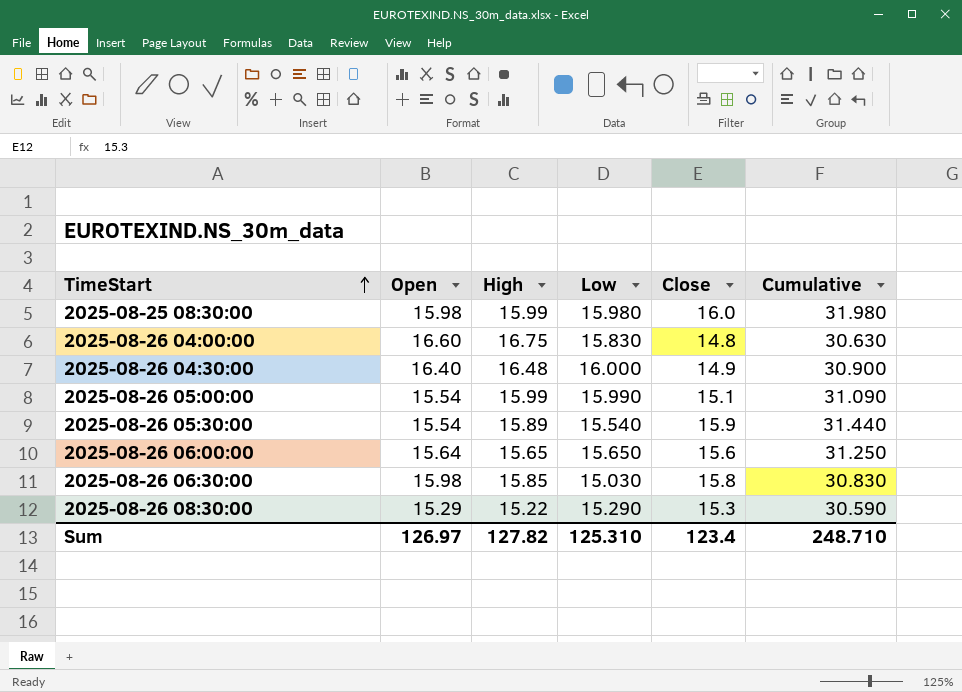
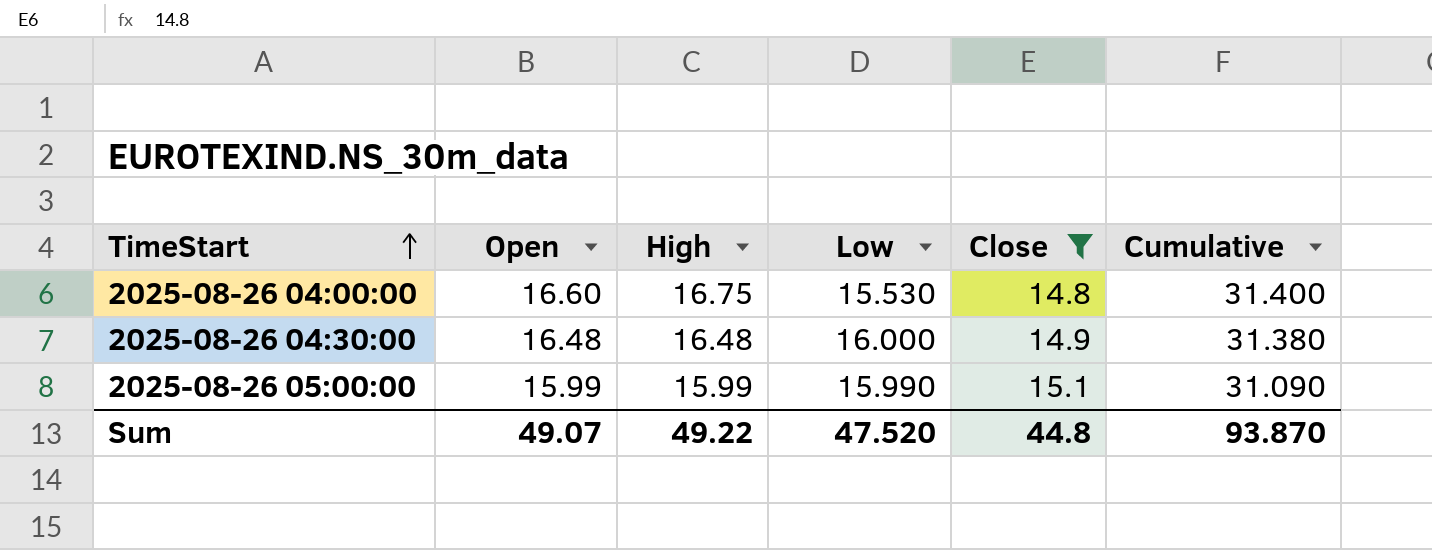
filter: none -> Close <= 15.1
column Cumulative | formula: [Low] + [Close] -> [Open] + [Close]
2025-08-26 04:00:00 | Low: 15.830 -> 15.530
2025-08-26 04:30:00 | Open: 16.40 -> 16.48
2025-08-26 05:00:00 | Open: 15.54 -> 15.99
Sum | Open: 126.97 -> 49.07
Sum | High: 127.82 -> 49.22
Sum | Low: 125.310 -> 47.520
Sum | Close: 123.4 -> 44.8
Sum | Cumulative: 248.710 -> 93.870

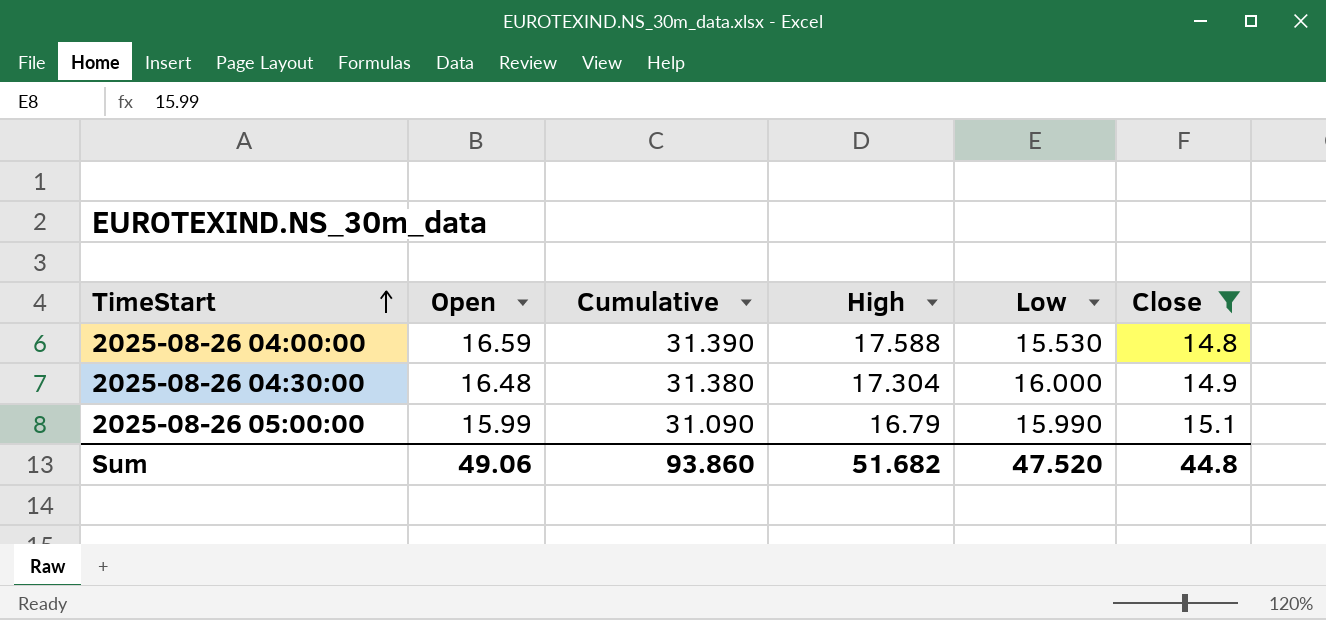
column Cumulative | position: 6 -> 3
2025-08-26 04:00:00 | Open: 16.60 -> 16.59
2025-08-26 04:00:00 | Cumulative: 31.400 -> 31.390
2025-08-26 04:00:00 | High: 16.75 -> 17.588
2025-08-26 04:30:00 | High: 16.48 -> 17.304
2025-08-26 05:00:00 | High: 15.99 -> 16.79
Sum | Open: 49.07 -> 49.06
Sum | Cumulative: 93.870 -> 93.860
Sum | High: 49.22 -> 51.682

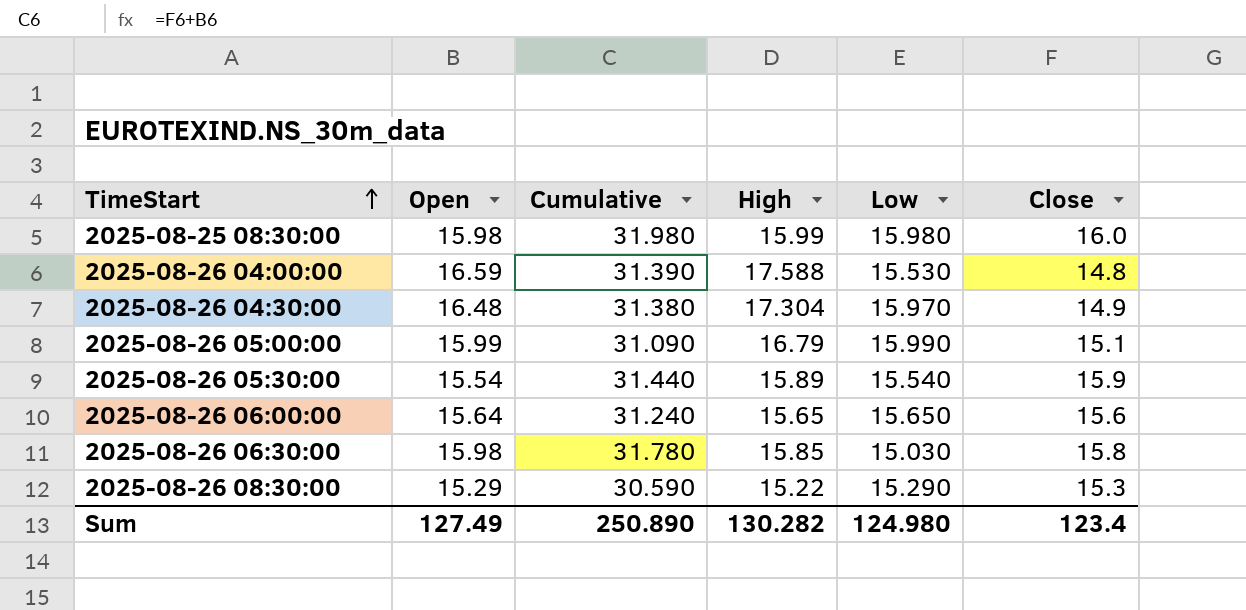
filter: Close <= 15.1 -> none
2025-08-26 04:30:00 | Low: 16.000 -> 15.970
Sum | Open: 49.06 -> 127.49
Sum | Cumulative: 93.860 -> 250.890
Sum | High: 51.682 -> 130.282
Sum | Low: 47.520 -> 124.980
Sum | Close: 44.8 -> 123.4

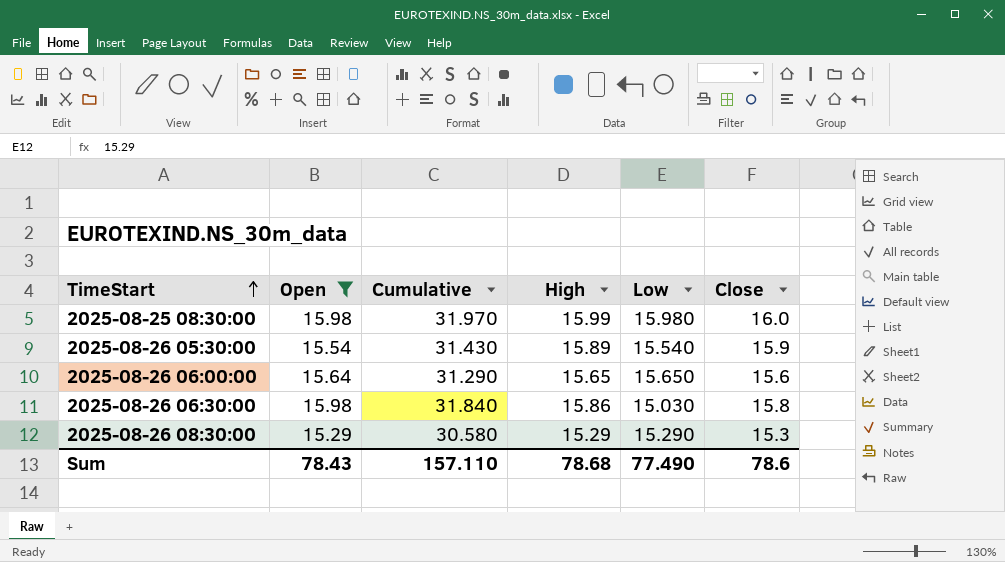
filter: none -> Open <= 15.98
column Cumulative | formula: [Open] + [Close] -> [Open] + [High]
2025-08-26 06:30:00 | High: 15.85 -> 15.86
2025-08-26 08:30:00 | High: 15.22 -> 15.29
Sum | Open: 127.49 -> 78.43
Sum | Cumulative: 250.890 -> 157.110
Sum | High: 130.282 -> 78.68
Sum | Low: 124.980 -> 77.490
Sum | Close: 123.4 -> 78.6

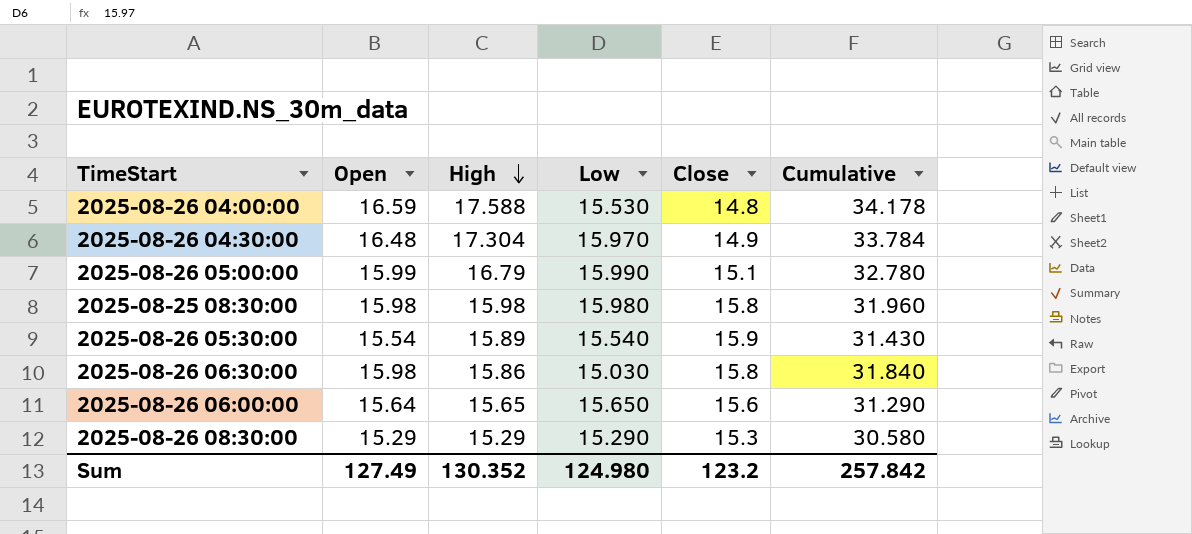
filter: Open <= 15.98 -> none
row order: TimeStart ascending -> High descending
column Cumulative | position: 3 -> 6
2025-08-25 08:30:00 | High: 15.99 -> 15.98
2025-08-25 08:30:00 | Close: 16.0 -> 15.8
2025-08-25 08:30:00 | Cumulative: 31.970 -> 31.960
Sum | Open: 78.43 -> 127.49
Sum | High: 78.68 -> 130.352
Sum | Low: 77.490 -> 124.980
Sum | Close: 78.6 -> 123.2
Sum | Cumulative: 157.110 -> 257.842

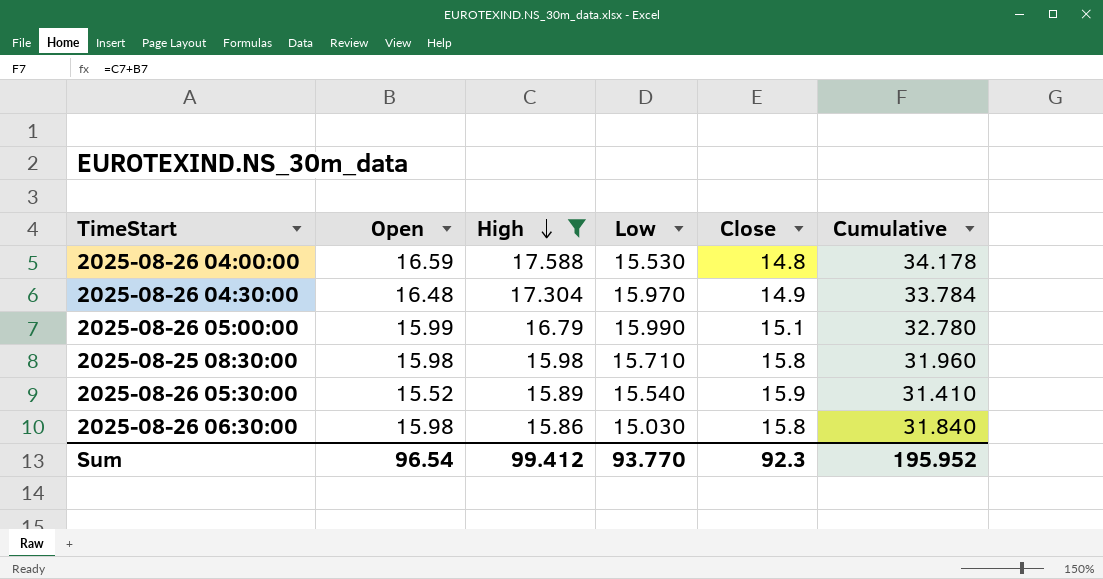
filter: none -> High >= 15.86
2025-08-25 08:30:00 | Low: 15.980 -> 15.710
2025-08-26 05:30:00 | Open: 15.54 -> 15.52
2025-08-26 05:30:00 | Cumulative: 31.430 -> 31.410
Sum | Open: 127.49 -> 96.54
Sum | High: 130.352 -> 99.412
Sum | Low: 124.980 -> 93.770
Sum | Close: 123.2 -> 92.3
Sum | Cumulative: 257.842 -> 195.952

